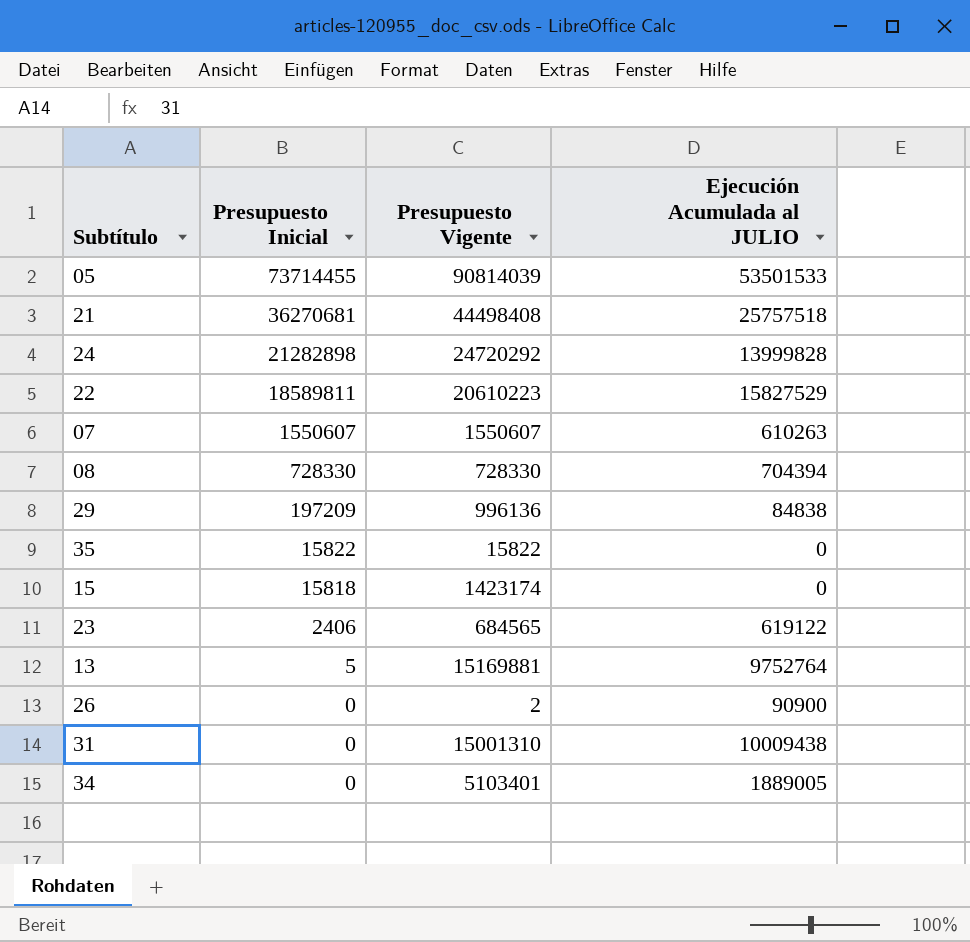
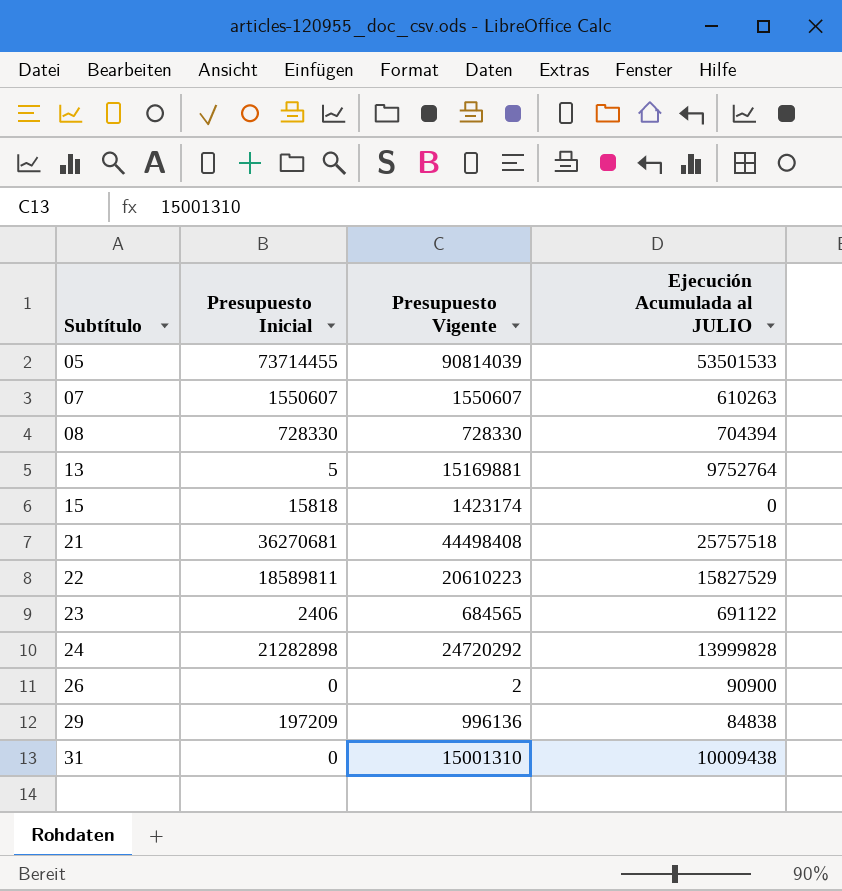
row order: Presupuesto Inicial descending -> Subtítulo ascending
row 35: 15822 | 15822 | 0 -> none
row 34: 0 | 5103401 | 1889005 -> none
23 | Ejecución Acumulada al JULIO: 619122 -> 691122

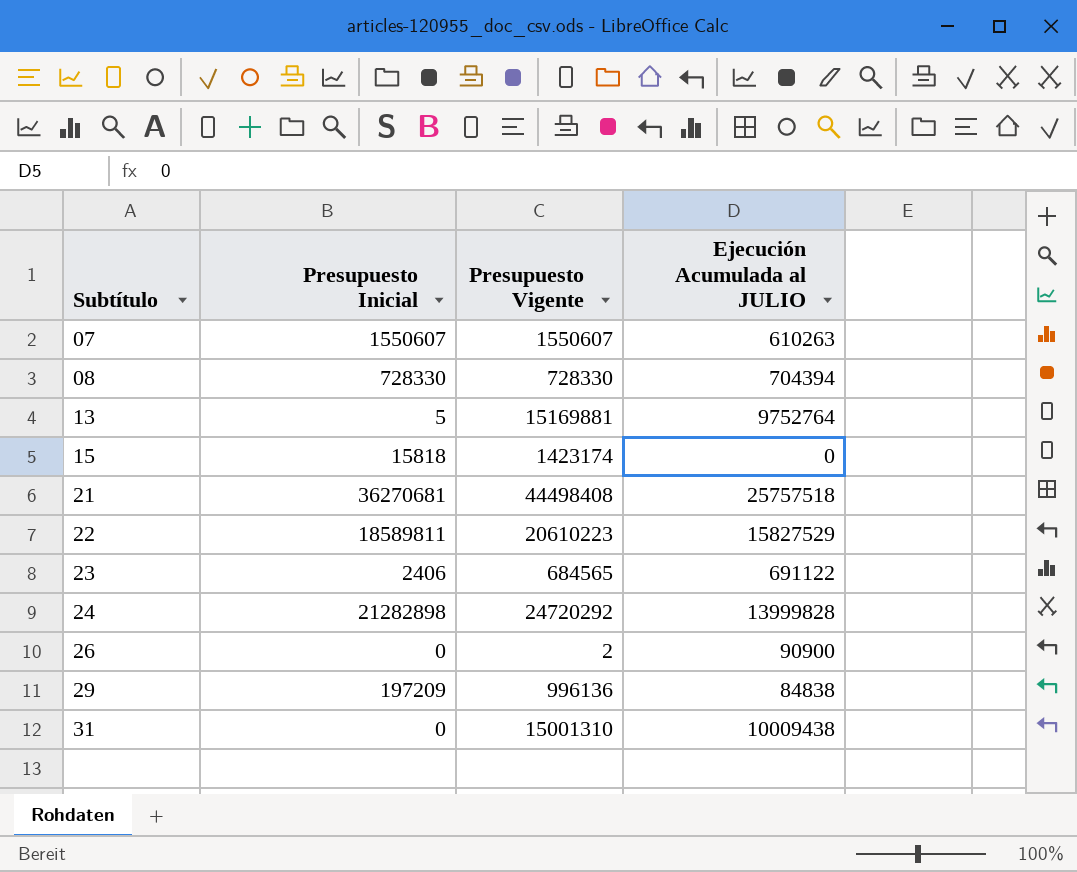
row 05: 73714455 | 90814039 | 53501533 -> none

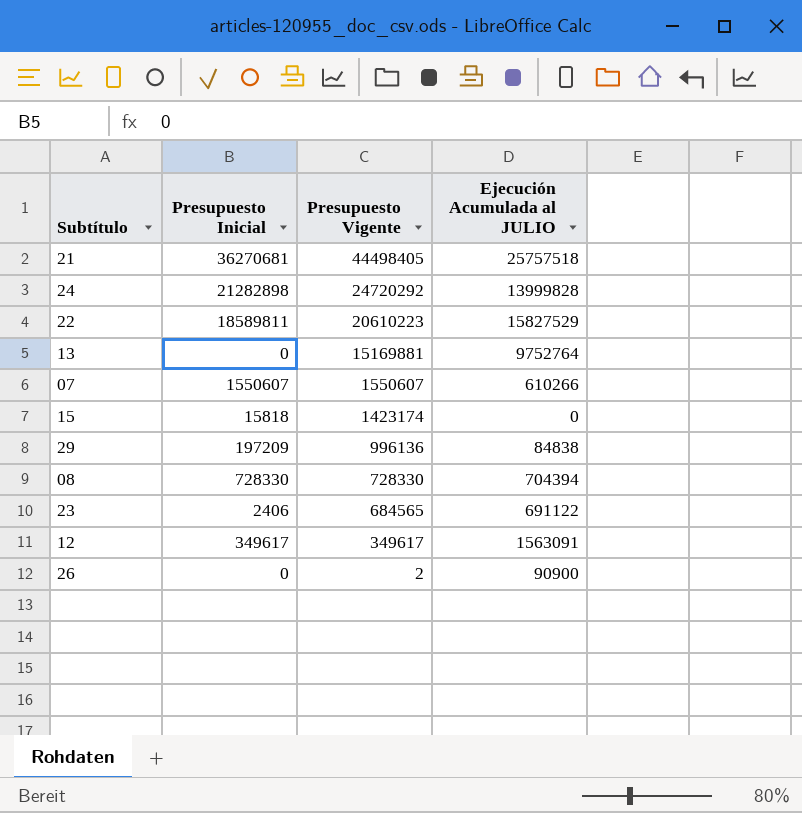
row order: Subtítulo ascending -> Presupuesto Vigente descending
row 31: 0 | 15001310 | 10009438 -> none
21 | Presupuesto Vigente: 44498408 -> 44498405
13 | Presupuesto Inicial: 5 -> 0
07 | Ejecución Acumulada al JULIO: 610263 -> 610266
row 12: none -> 349617 | 349617 | 1563091

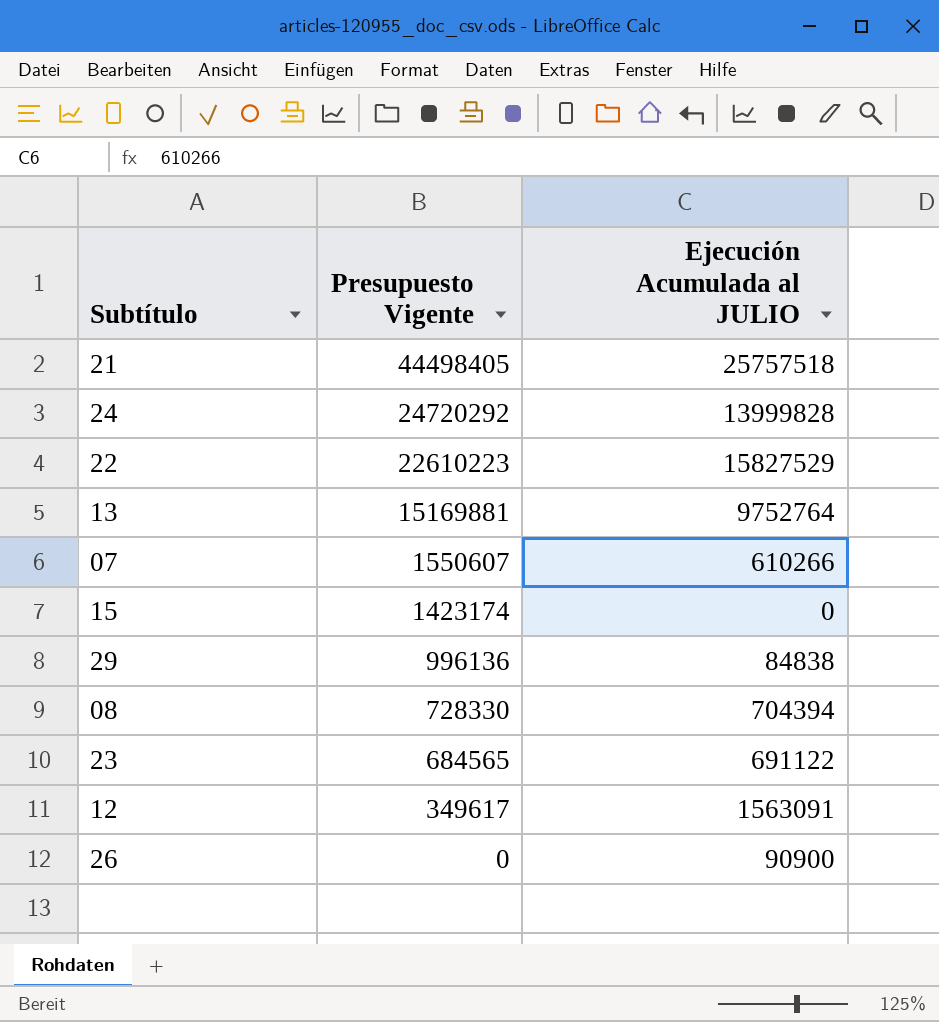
column Presupuesto Inicial | position: 2 -> none
22 | Presupuesto Vigente: 20610223 -> 22610223
26 | Presupuesto Vigente: 2 -> 0

